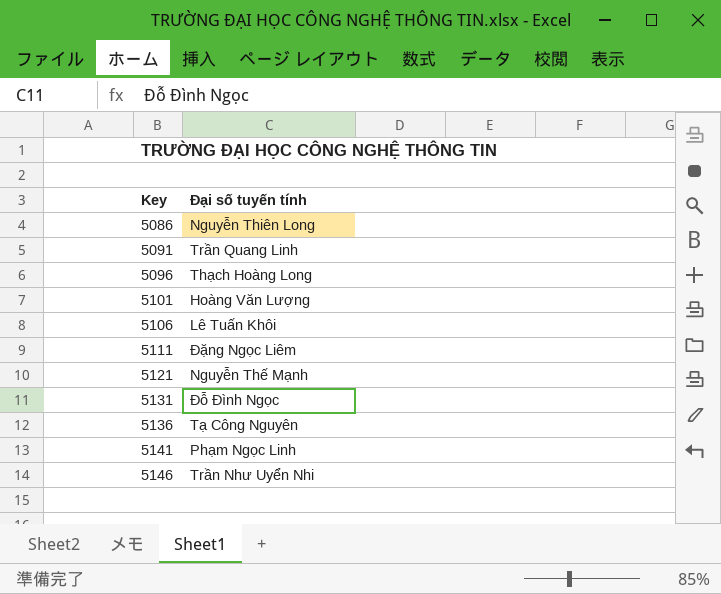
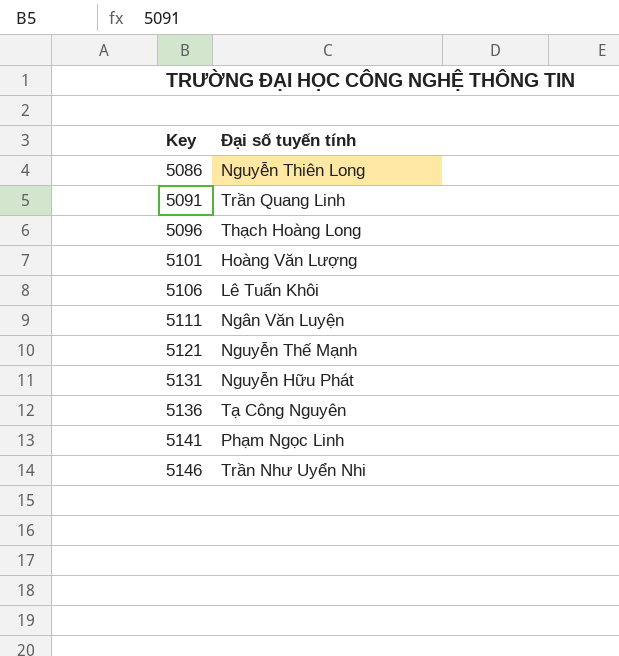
5111 | Đại số tuyến tính: Đặng Ngọc Liêm -> Ngân Văn Luyện
5131 | Đại số tuyến tính: Đỗ Đình Ngọc -> Nguyễn Hữu Phát

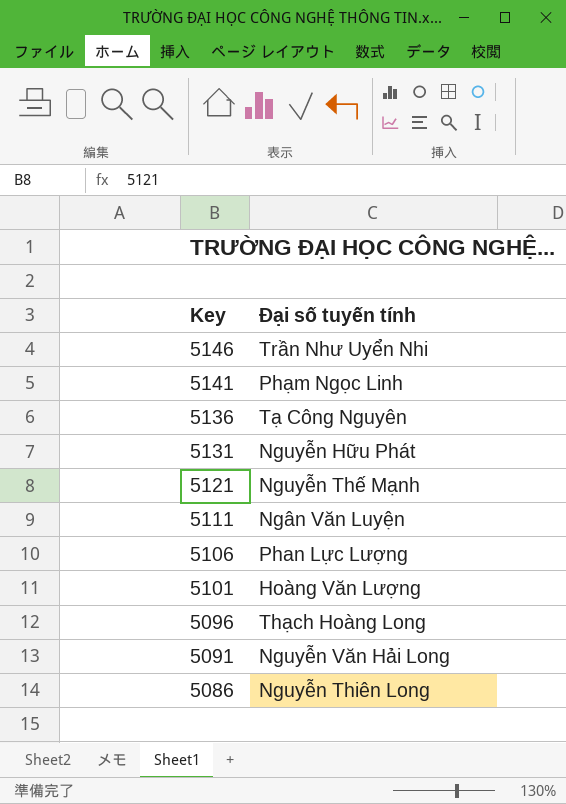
row order: Key ascending -> Key descending
5106 | Đại số tuyến tính: Lê Tuấn Khôi -> Phan Lực Lượng
5091 | Đại số tuyến tính: Trần Quang Linh -> Nguyễn Văn Hải Long

